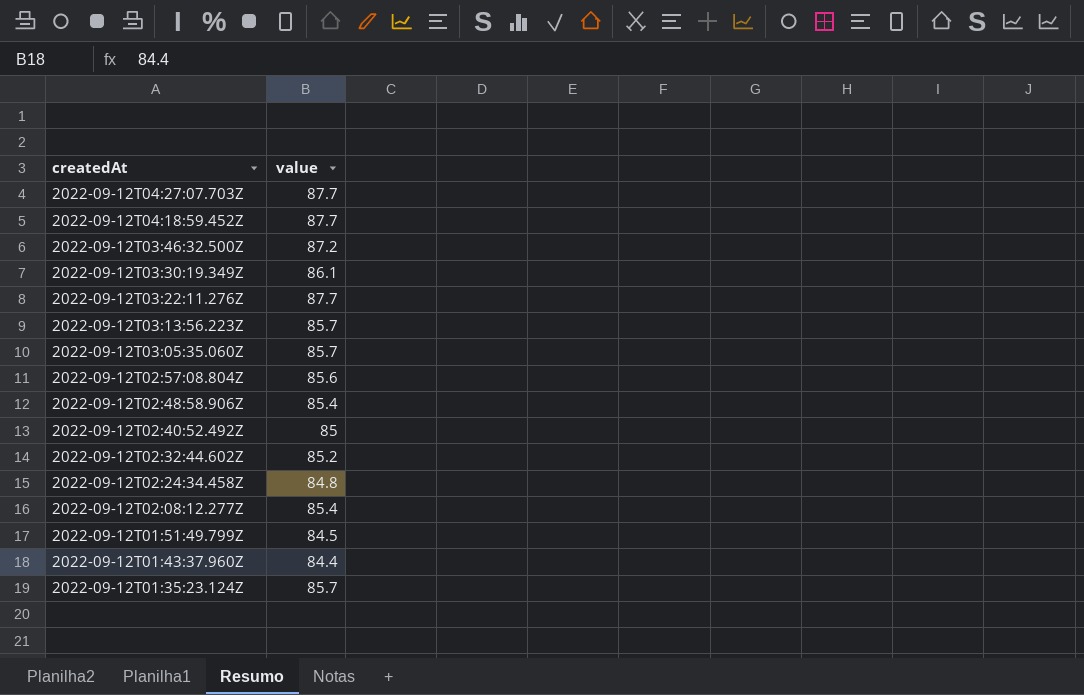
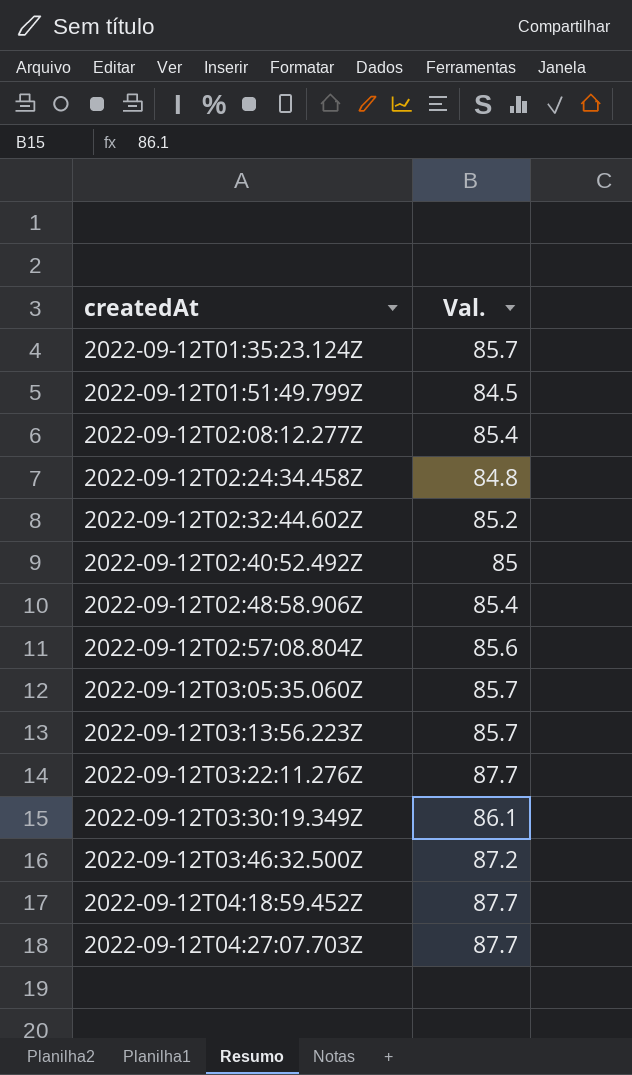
row order: createdAt descending -> createdAt ascending
column name: value -> Val.
row 2022-09-12T01:43:37.960Z: 84.4 -> none

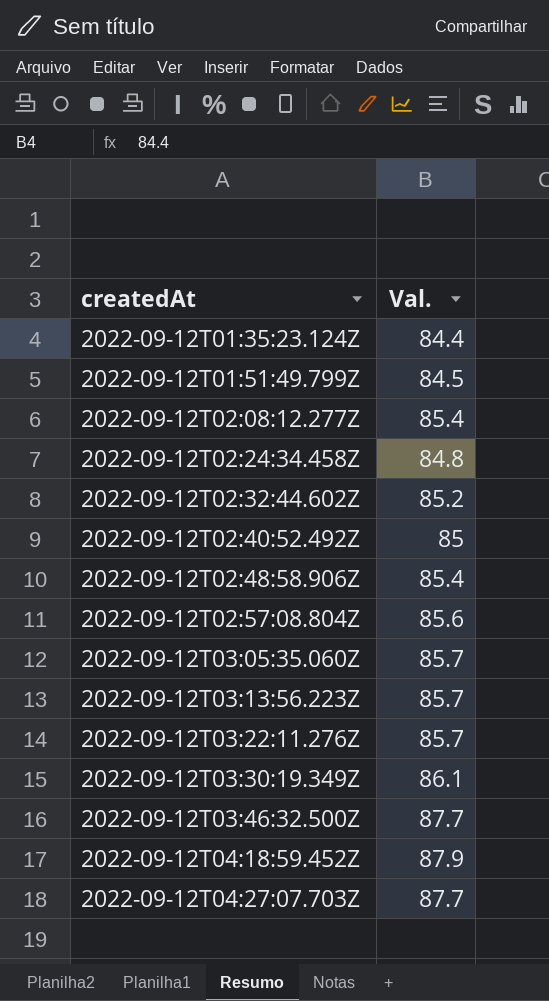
2022-09-12T01:35:23.124Z | Val.: 85.7 -> 84.4
2022-09-12T03:22:11.276Z | Val.: 87.7 -> 85.7
2022-09-12T03:46:32.500Z | Val.: 87.2 -> 87.7
2022-09-12T04:18:59.452Z | Val.: 87.7 -> 87.9

